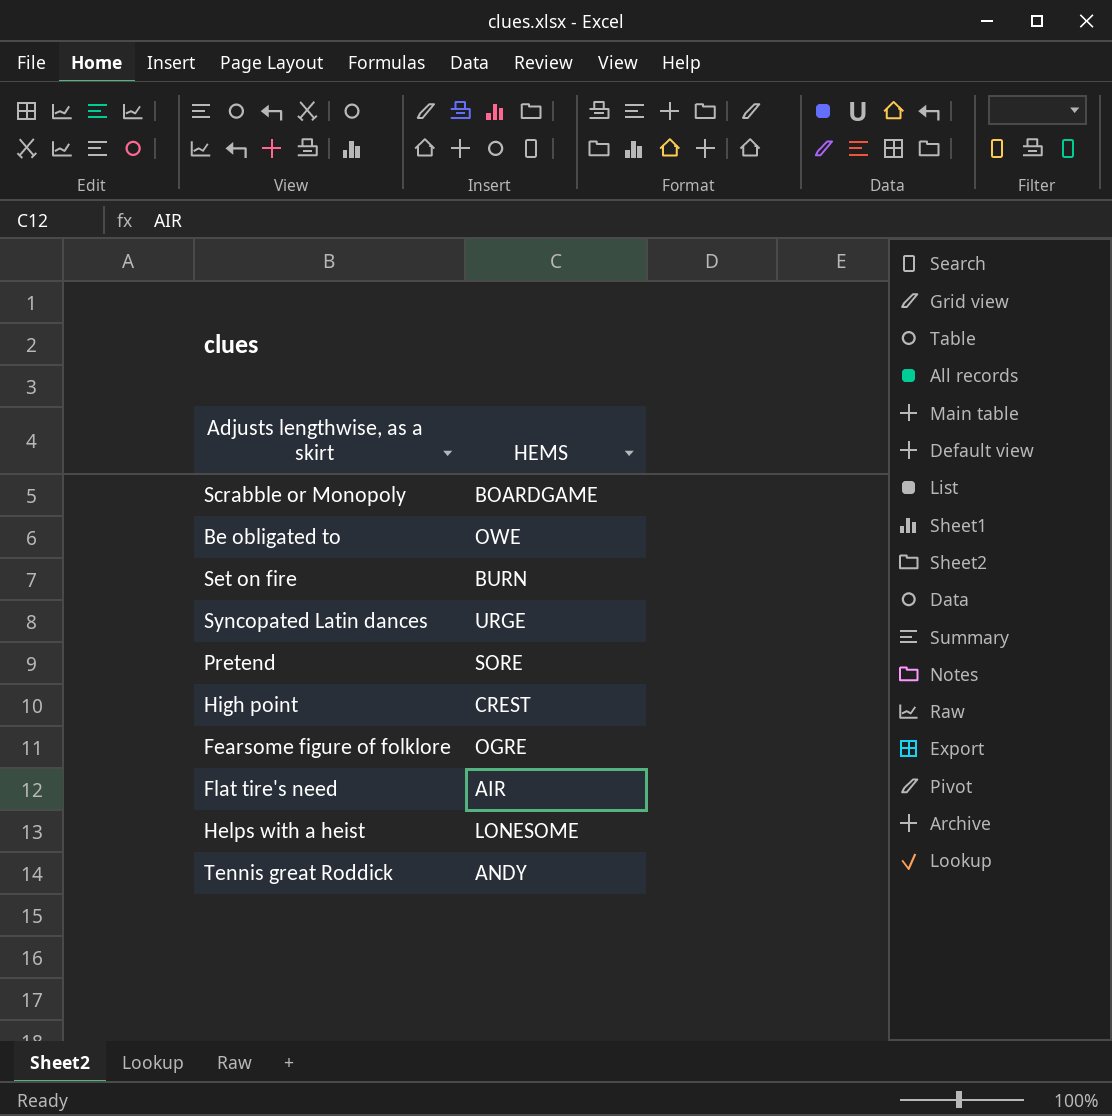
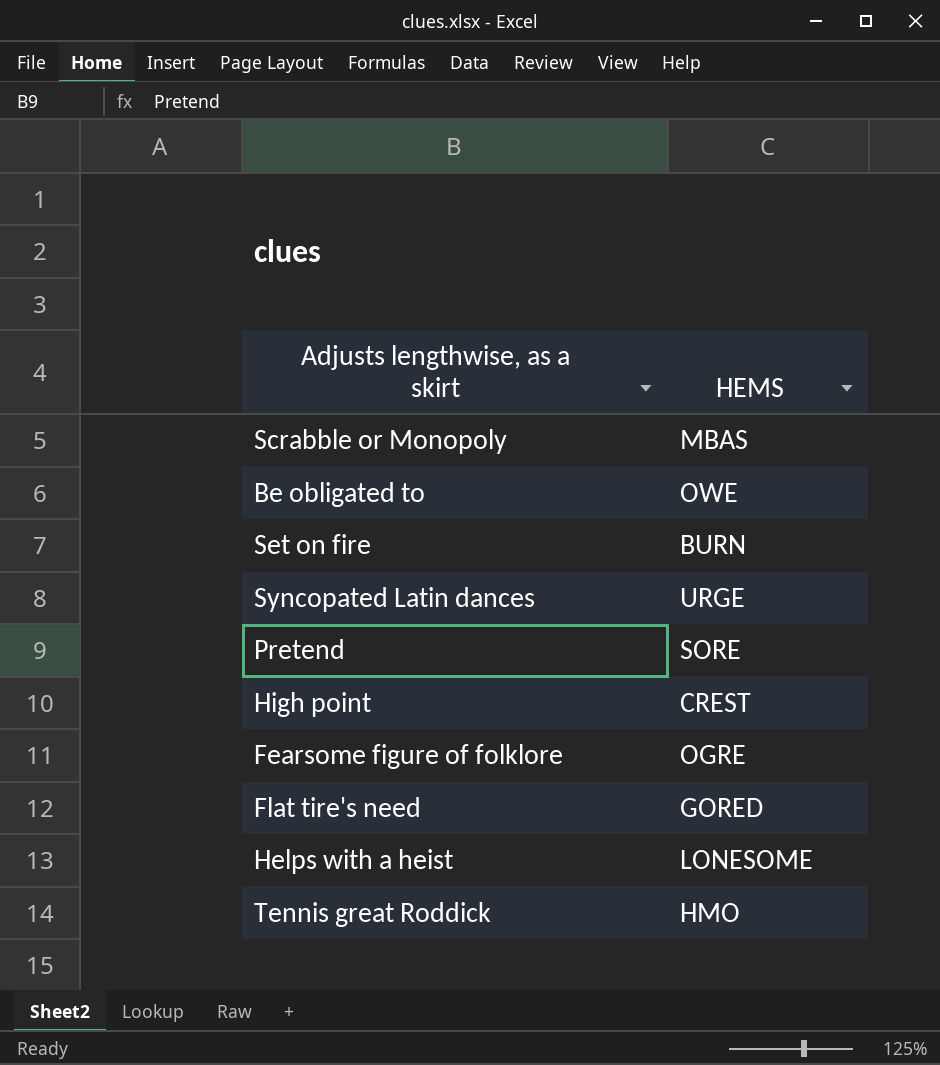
Scrabble or Monopoly | HEMS: BOARDGAME -> MBAS
Flat tire's need | HEMS: AIR -> GORED
Tennis great Roddick | HEMS: ANDY -> HMO

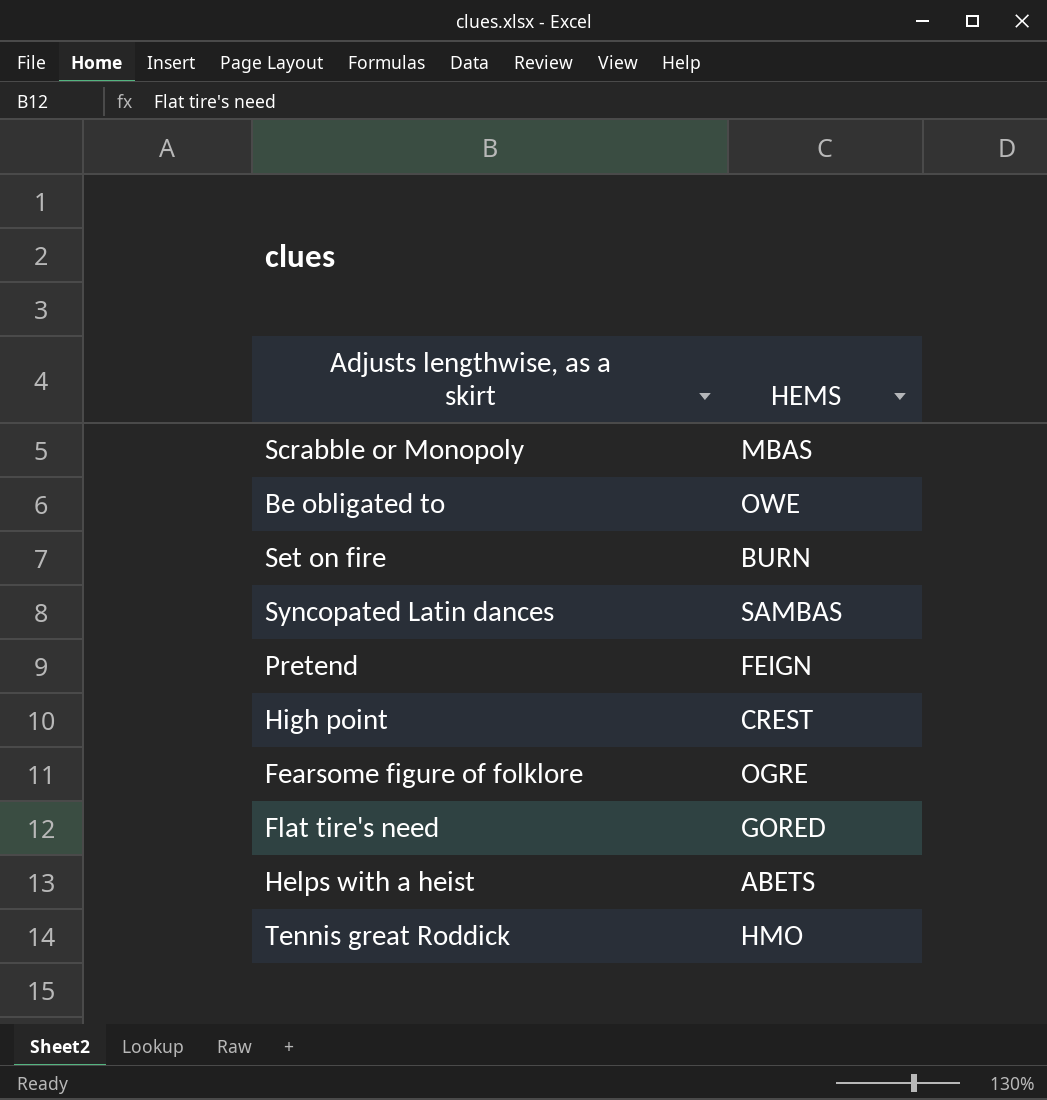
Syncopated Latin dances | HEMS: URGE -> SAMBAS
Pretend | HEMS: SORE -> FEIGN
Helps with a heist | HEMS: LONESOME -> ABETS

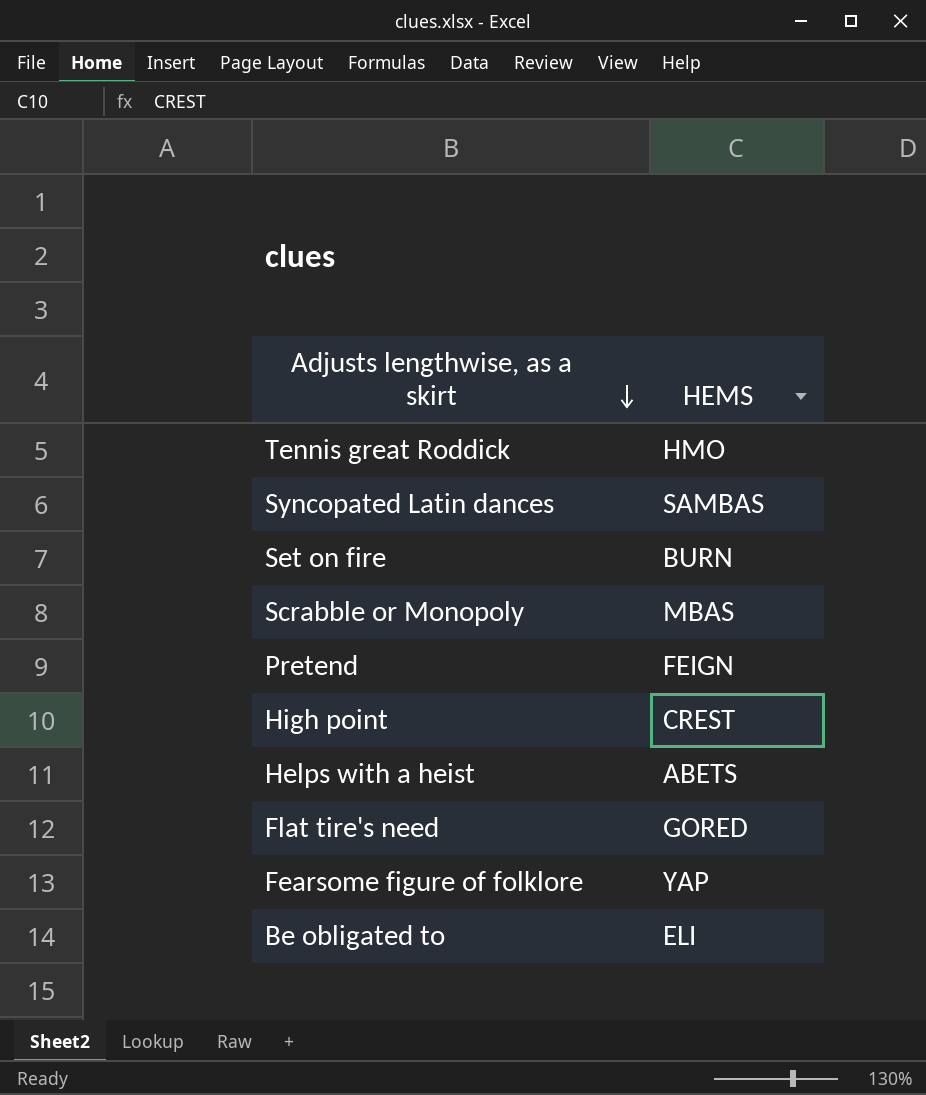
row order: none -> Adjusts lengthwise, as a skirt descending
Fearsome figure of folklore | HEMS: OGRE -> YAP
Be obligated to | HEMS: OWE -> ELI

